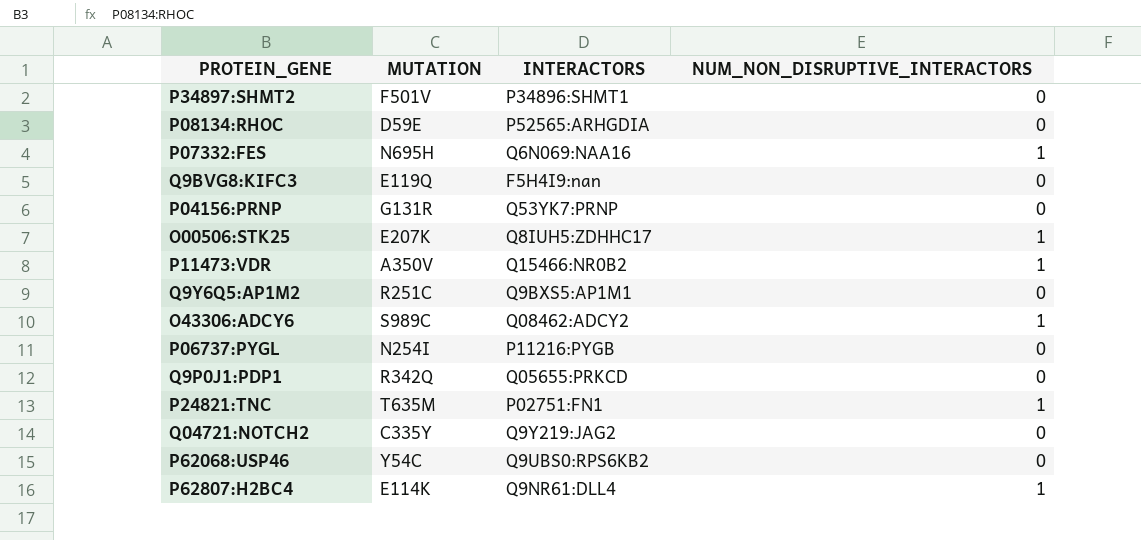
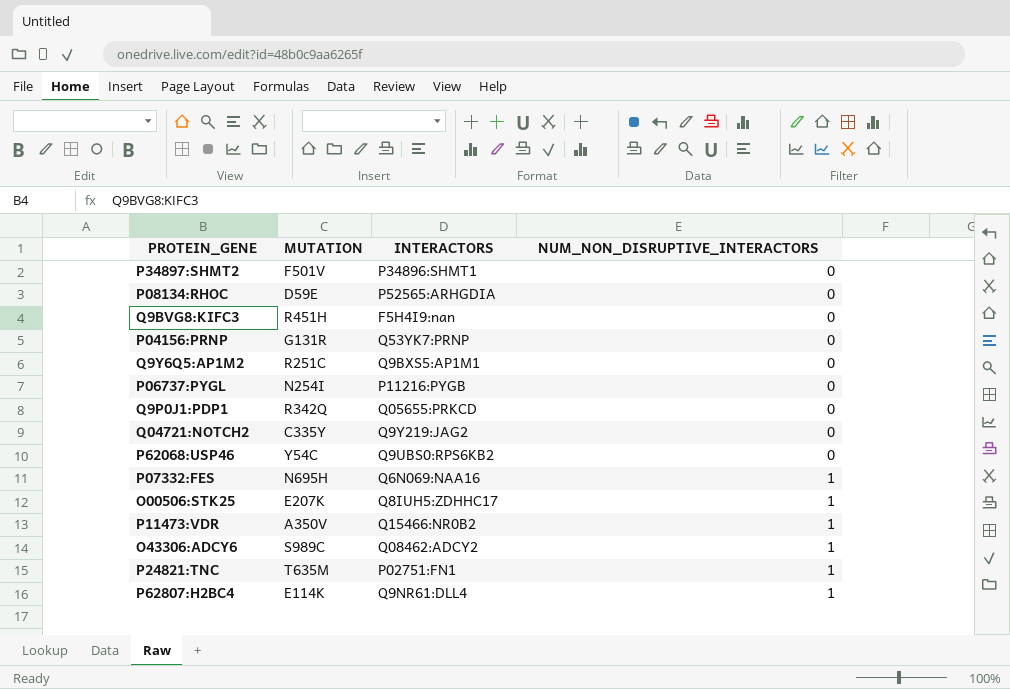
row order: none -> NUM_NON_DISRUPTIVE_INTERACTORS ascending
Q9BVG8:KIFC3 | MUTATION: E119Q -> R451H

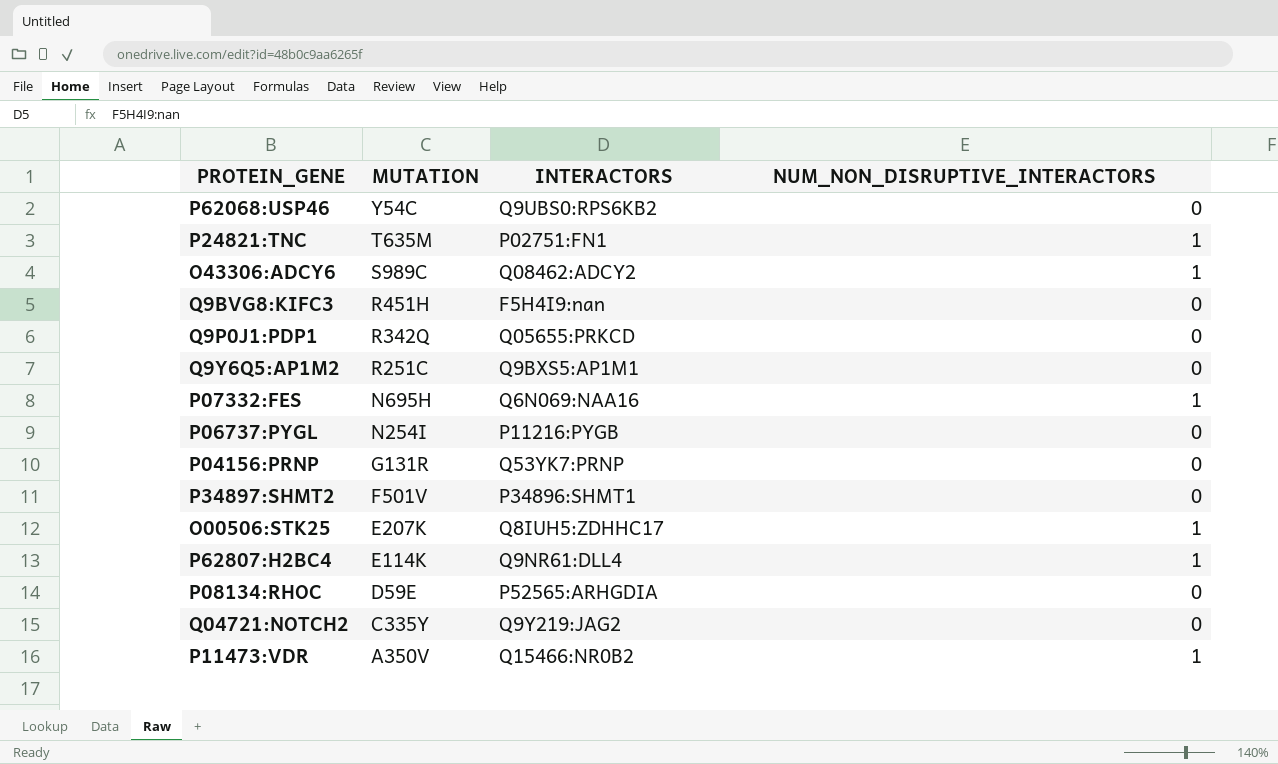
row order: NUM_NON_DISRUPTIVE_INTERACTORS ascending -> MUTATION descending

